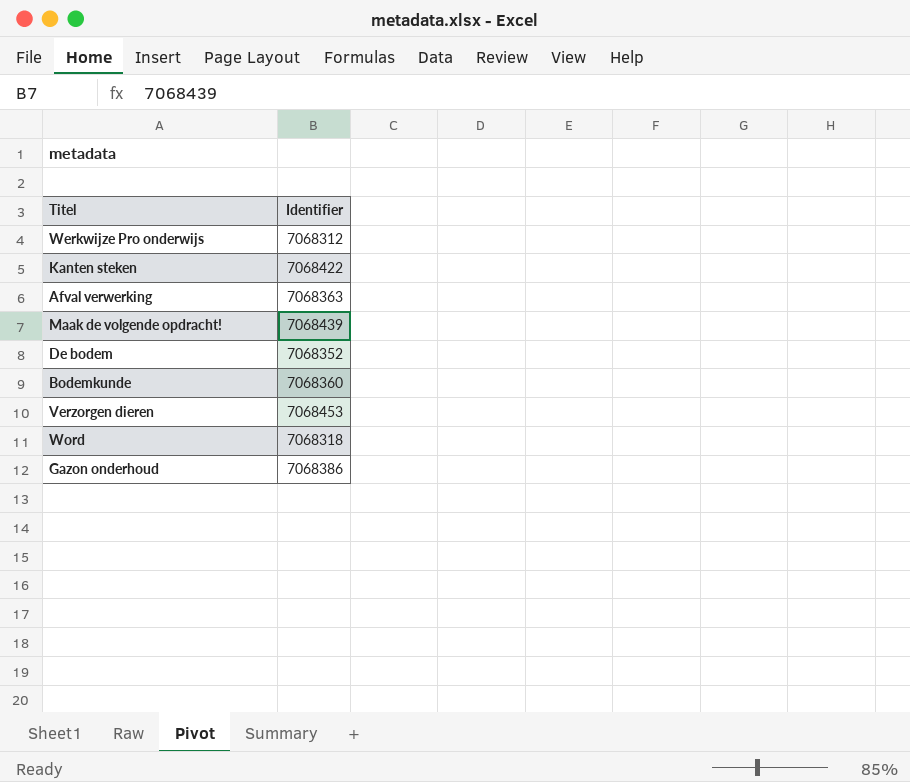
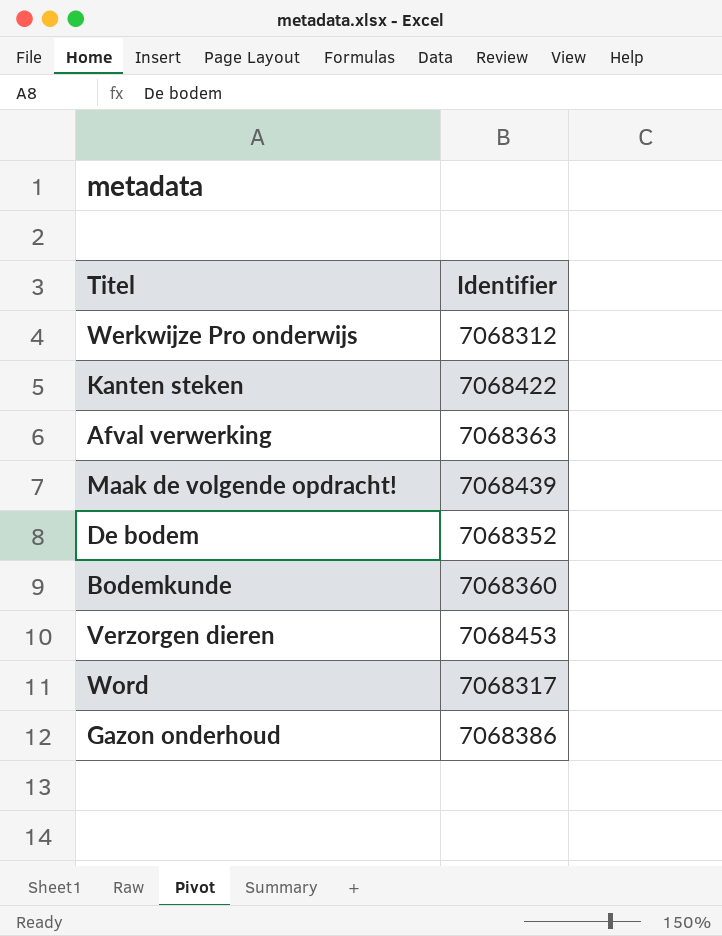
Word | Identifier: 7068318 -> 7068317

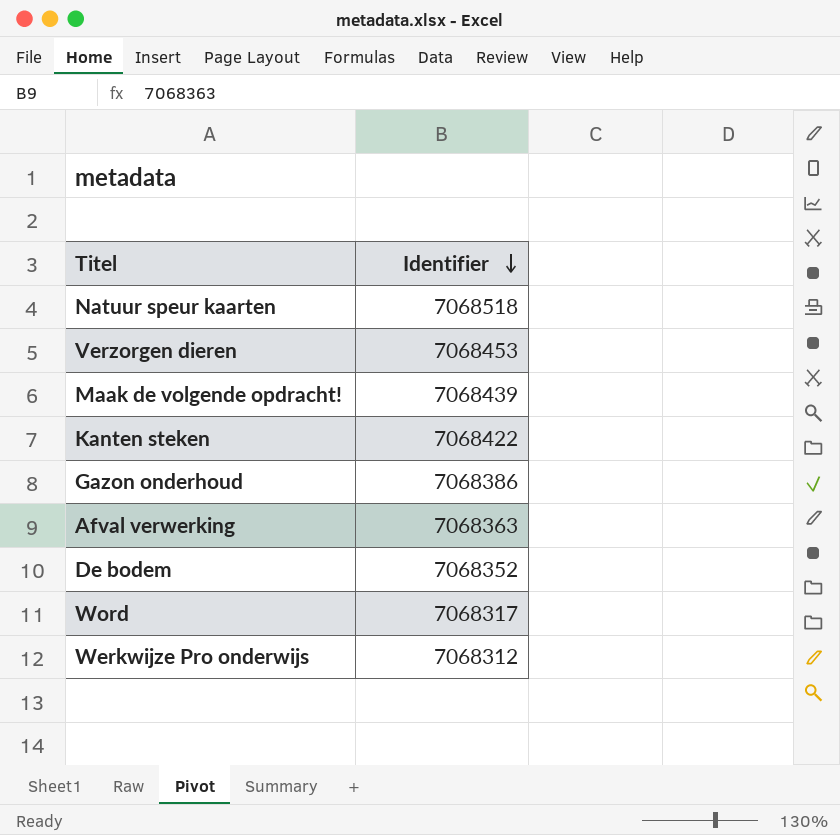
row order: none -> Identifier descending
row Bodemkunde: 7068360 -> none
row Natuur speur kaarten: none -> 7068518

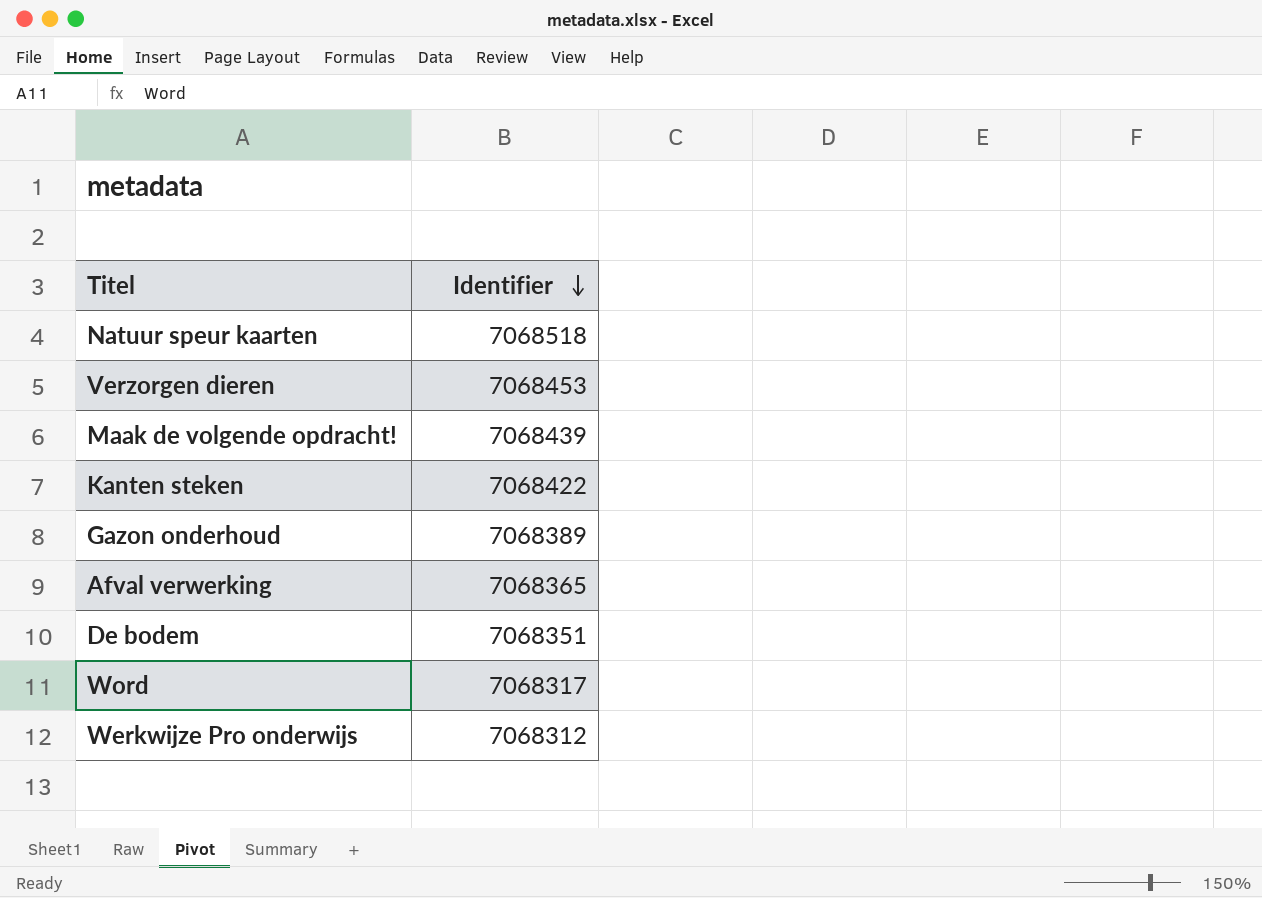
Gazon onderhoud | Identifier: 7068386 -> 7068389
Afval verwerking | Identifier: 7068363 -> 7068365
De bodem | Identifier: 7068352 -> 7068351

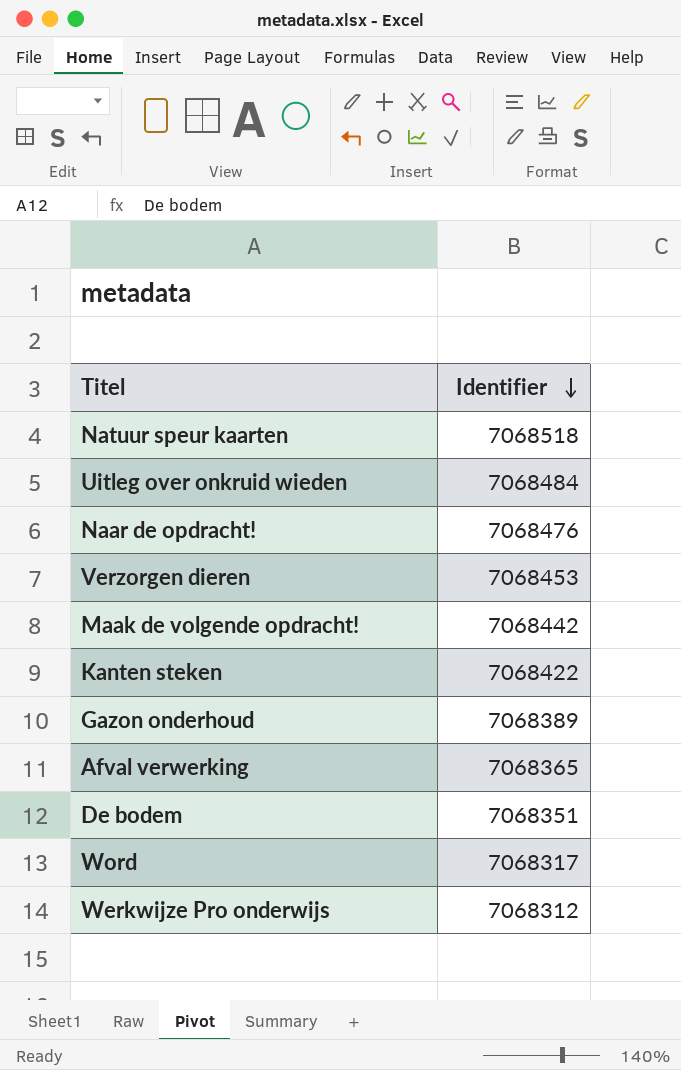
row Uitleg over onkruid wieden: none -> 7068484
row Naar de opdracht!: none -> 7068476
Maak de volgende opdracht! | Identifier: 7068439 -> 7068442

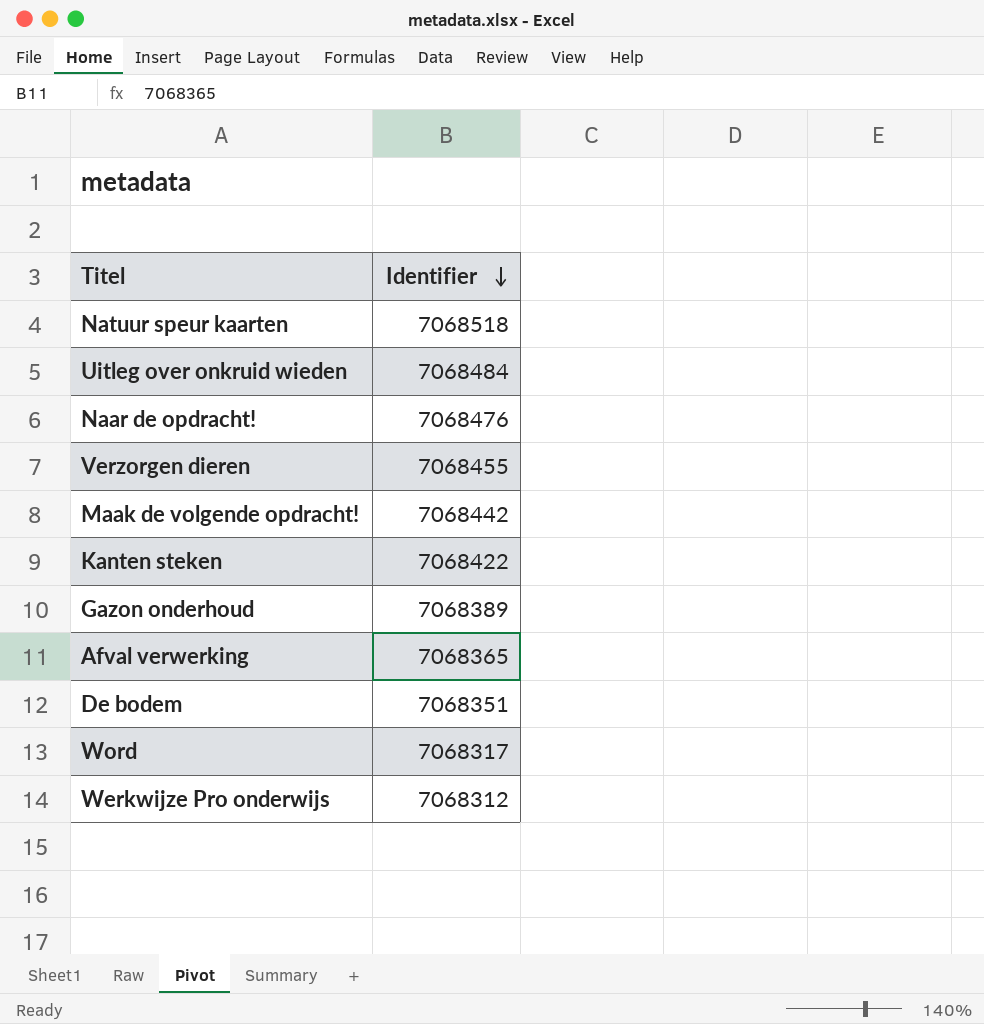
Verzorgen dieren | Identifier: 7068453 -> 7068455

